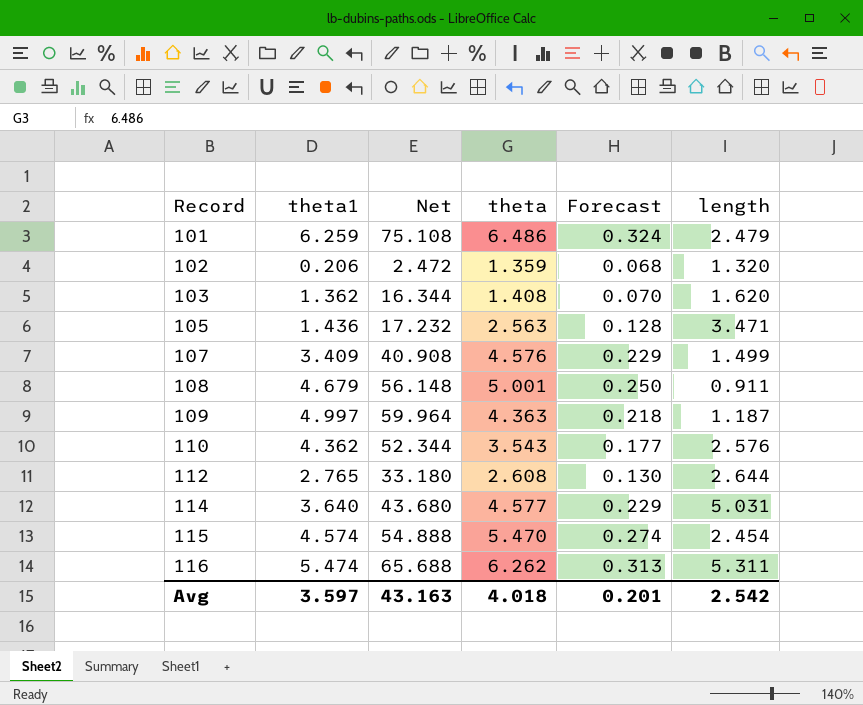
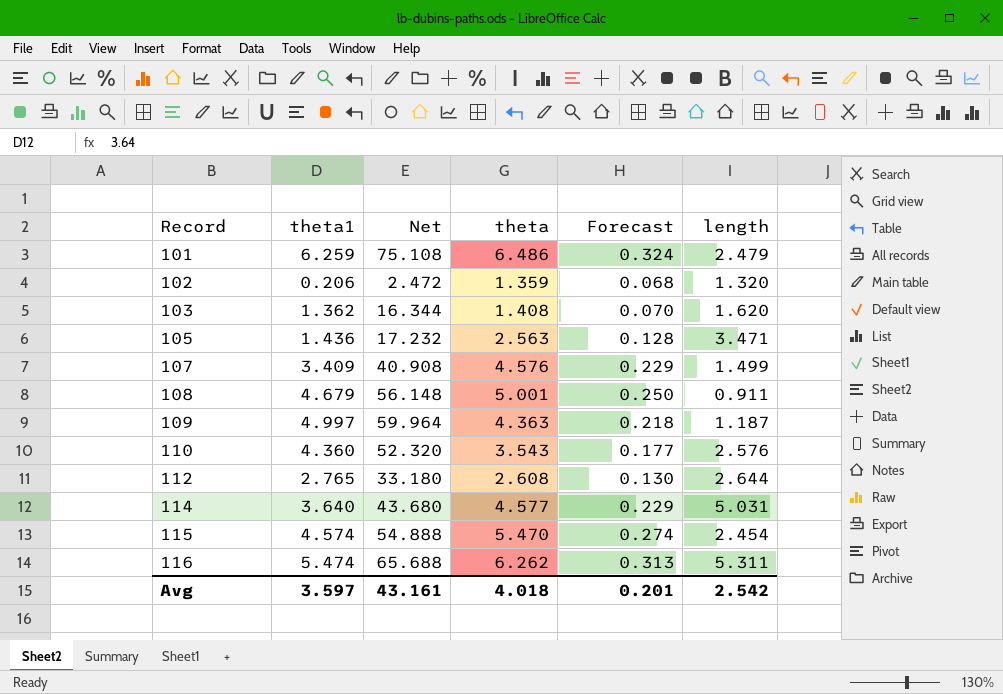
110 | theta1: 4.362 -> 4.360
110 | Net: 52.344 -> 52.320
Avg | Net: 43.163 -> 43.161

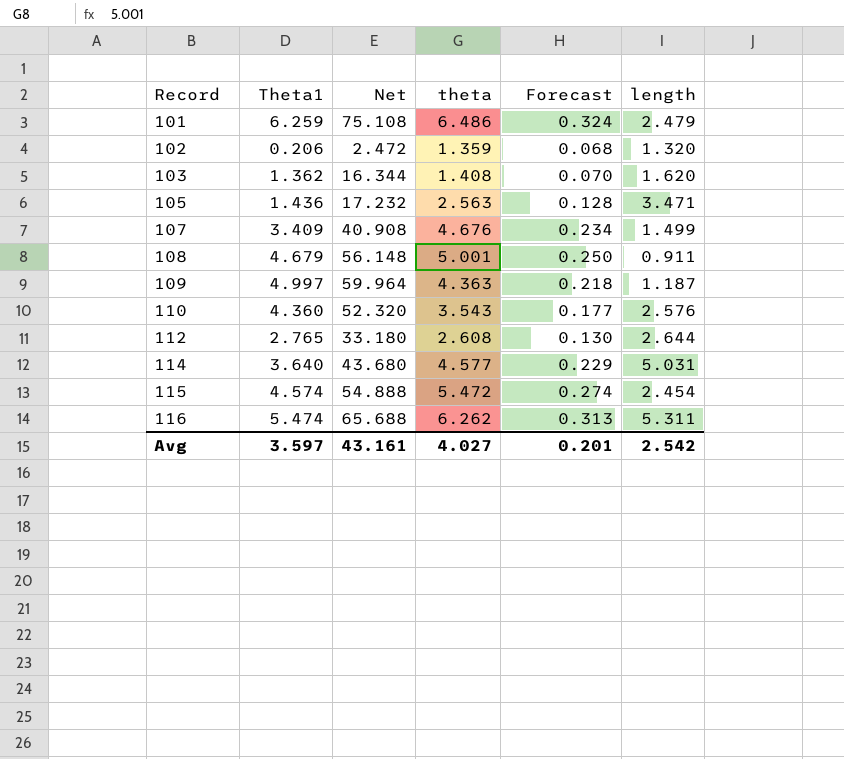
column name: theta1 -> Theta1
107 | theta: 4.576 -> 4.676
107 | Forecast: 0.229 -> 0.234
115 | theta: 5.470 -> 5.472
Avg | theta: 4.018 -> 4.027

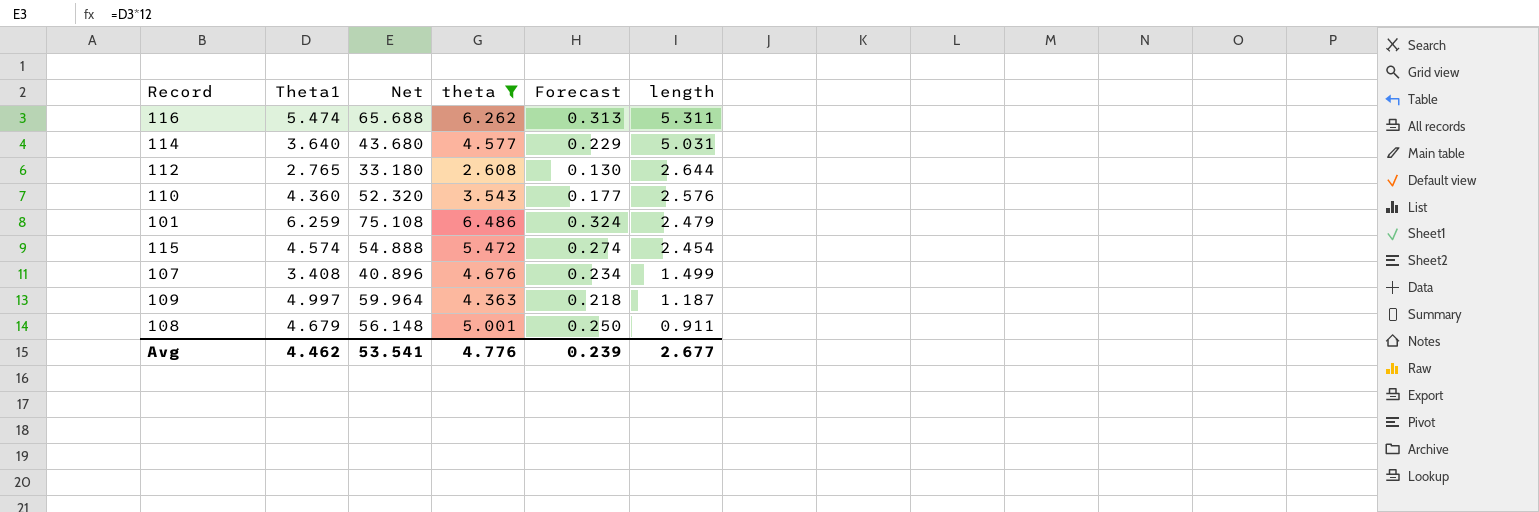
filter: none -> theta >= 2.608
row order: Record ascending -> length descending
107 | Theta1: 3.409 -> 3.408
107 | Net: 40.908 -> 40.896
Avg | Theta1: 3.597 -> 4.462
Avg | Net: 43.161 -> 53.541
Avg | theta: 4.027 -> 4.776
Avg | Forecast: 0.201 -> 0.239
Avg | length: 2.542 -> 2.677

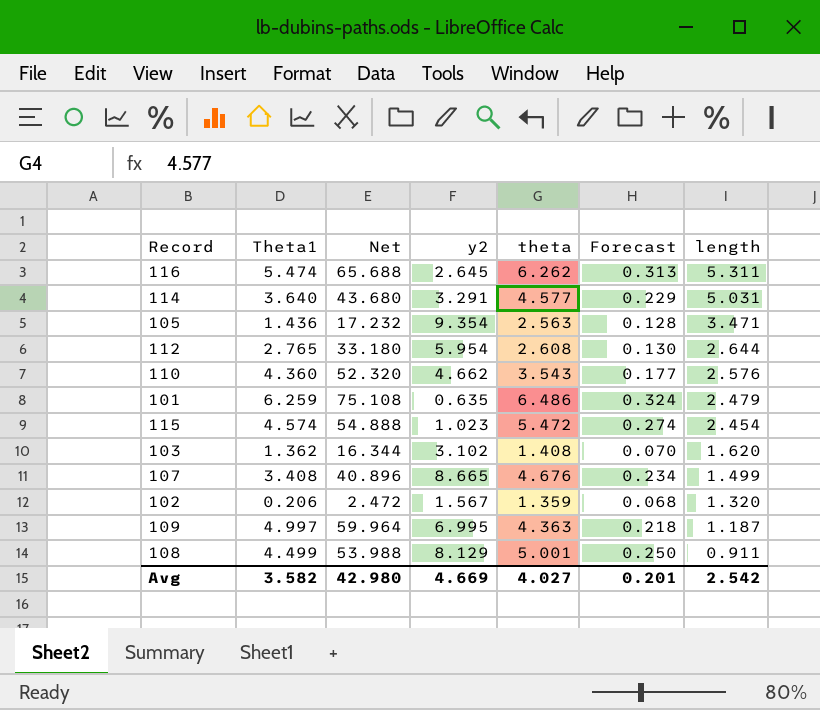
filter: theta >= 2.608 -> none
column y2 | position: none -> 4
108 | Theta1: 4.679 -> 4.499
108 | Net: 56.148 -> 53.988
Avg | Theta1: 4.462 -> 3.582
Avg | Net: 53.541 -> 42.980
Avg | theta: 4.776 -> 4.027
Avg | Forecast: 0.239 -> 0.201
Avg | length: 2.677 -> 2.542

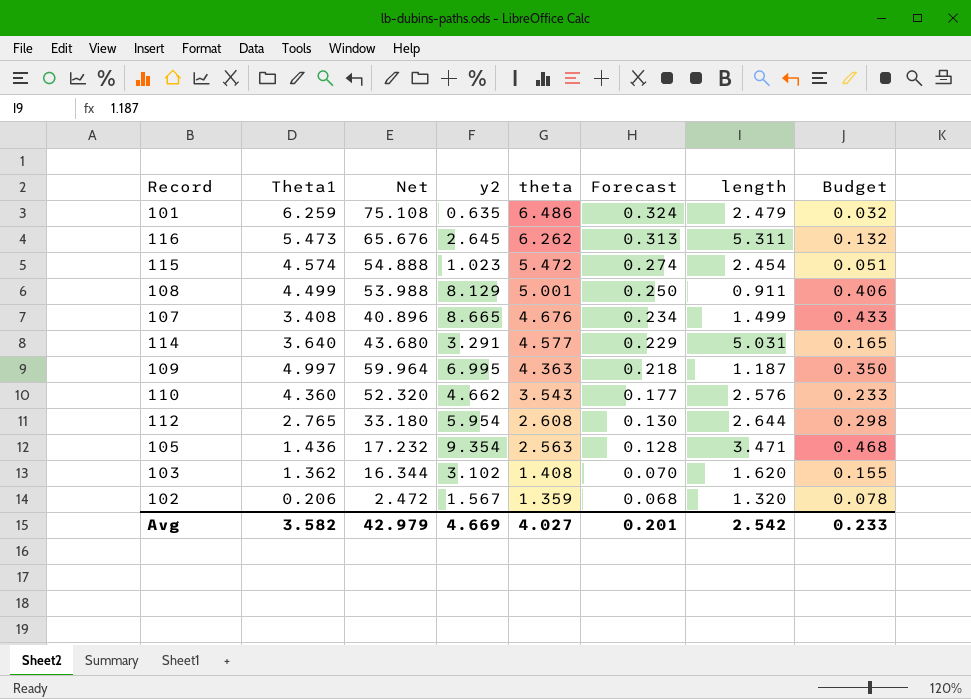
row order: length descending -> theta descending
column Budget | formula: none -> [y2] * 0.05
116 | Theta1: 5.474 -> 5.473
116 | Net: 65.688 -> 65.676
Avg | Net: 42.980 -> 42.979

